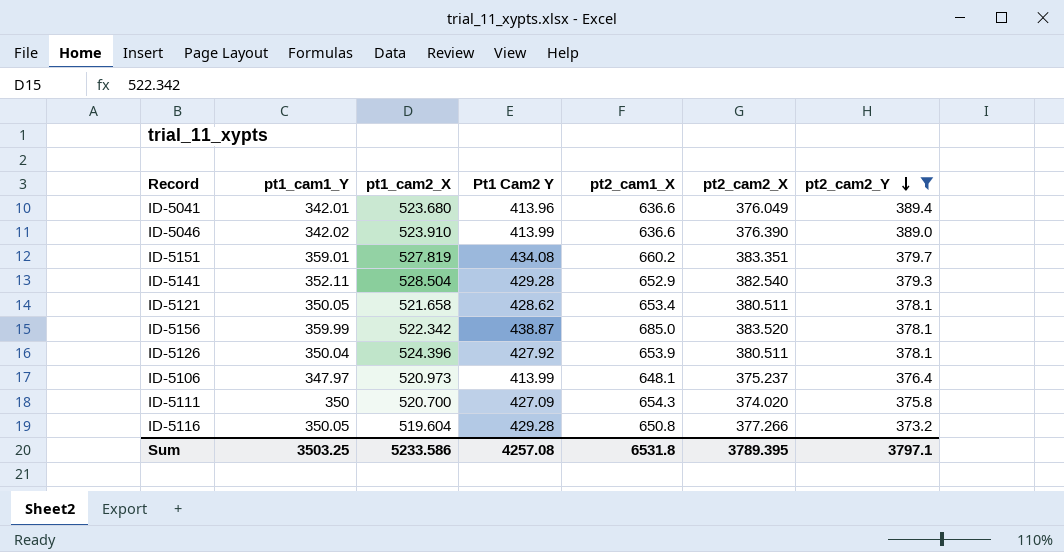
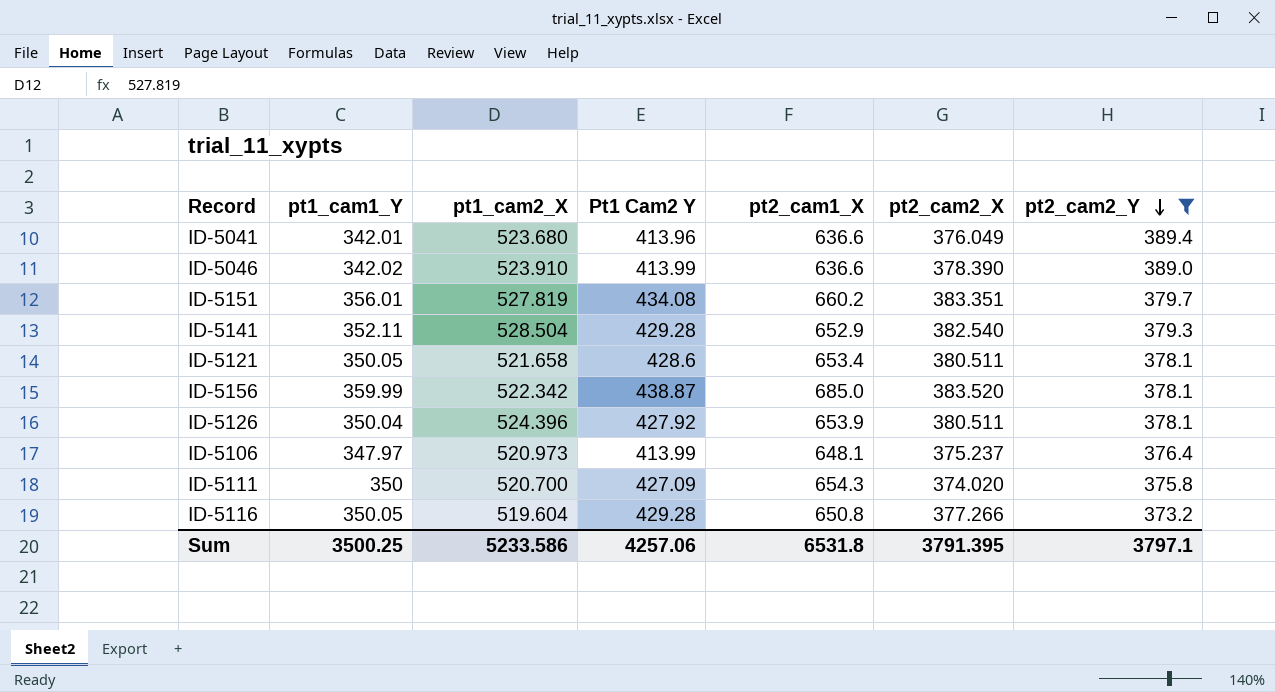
ID-5046 | pt2_cam2_X: 376.390 -> 378.390
ID-5151 | pt1_cam1_Y: 359.01 -> 356.01
ID-5121 | Pt1 Cam2 Y: 428.62 -> 428.6
Sum | pt1_cam1_Y: 3503.25 -> 3500.25
Sum | Pt1 Cam2 Y: 4257.08 -> 4257.06
Sum | pt2_cam2_X: 3789.395 -> 3791.395

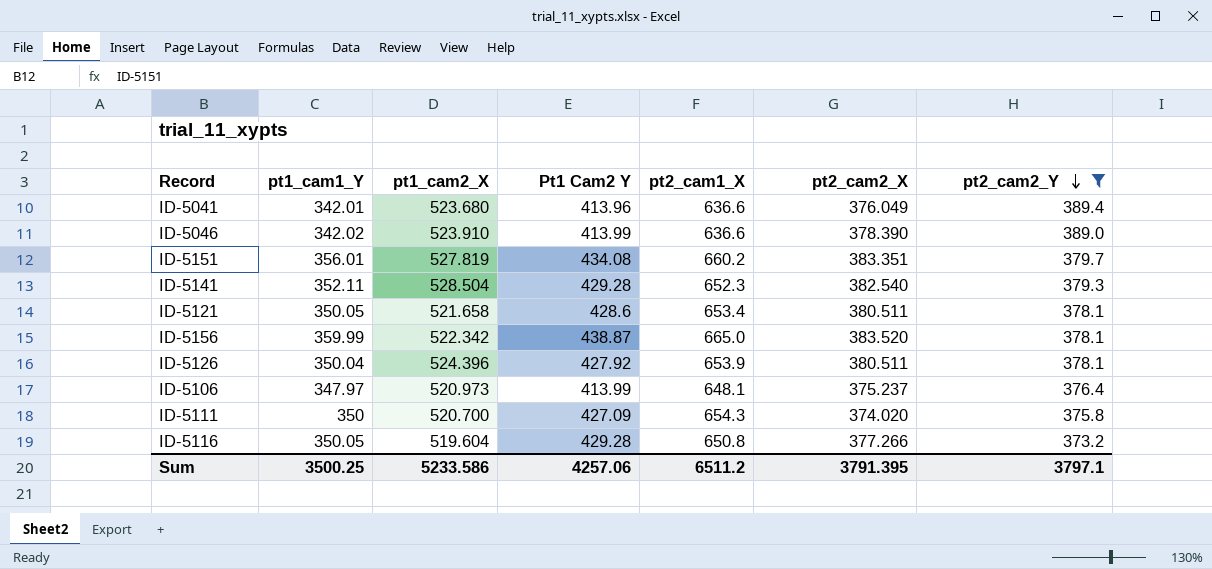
ID-5141 | pt2_cam1_X: 652.9 -> 652.3
ID-5156 | pt2_cam1_X: 685.0 -> 665.0
Sum | pt2_cam1_X: 6531.8 -> 6511.2

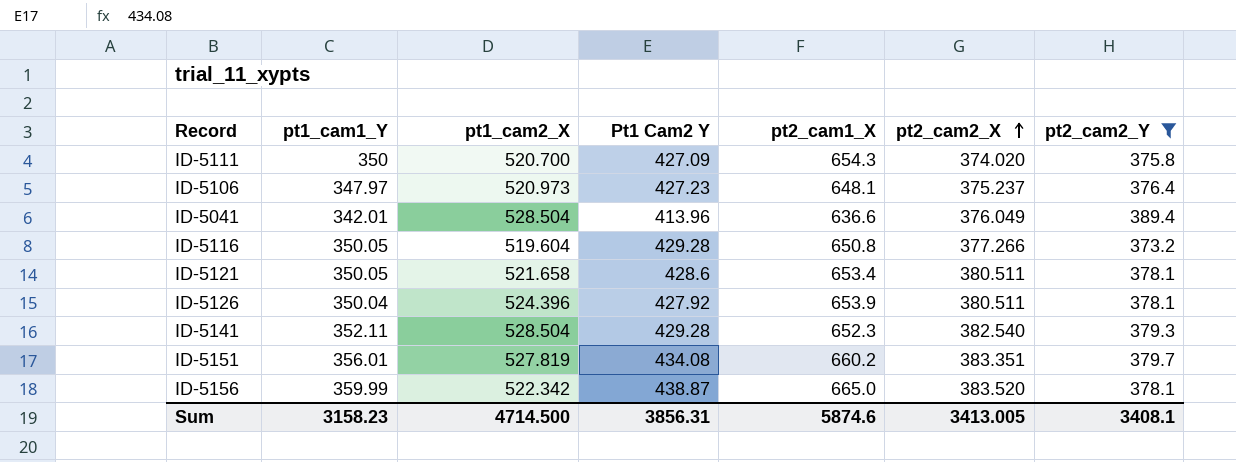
row order: pt2_cam2_Y descending -> pt2_cam2_X ascending
row ID-5046: 342.02 | 523.910 | 413.99 | 636.6 | 378.390 | 389.0 -> none
ID-5106 | Pt1 Cam2 Y: 413.99 -> 427.23
ID-5041 | pt1_cam2_X: 523.680 -> 528.504
Sum | pt1_cam1_Y: 3500.25 -> 3158.23
Sum | pt1_cam2_X: 5233.586 -> 4714.500
Sum | Pt1 Cam2 Y: 4257.06 -> 3856.31
Sum | pt2_cam1_X: 6511.2 -> 5874.6
Sum | pt2_cam2_X: 3791.395 -> 3413.005
Sum | pt2_cam2_Y: 3797.1 -> 3408.1

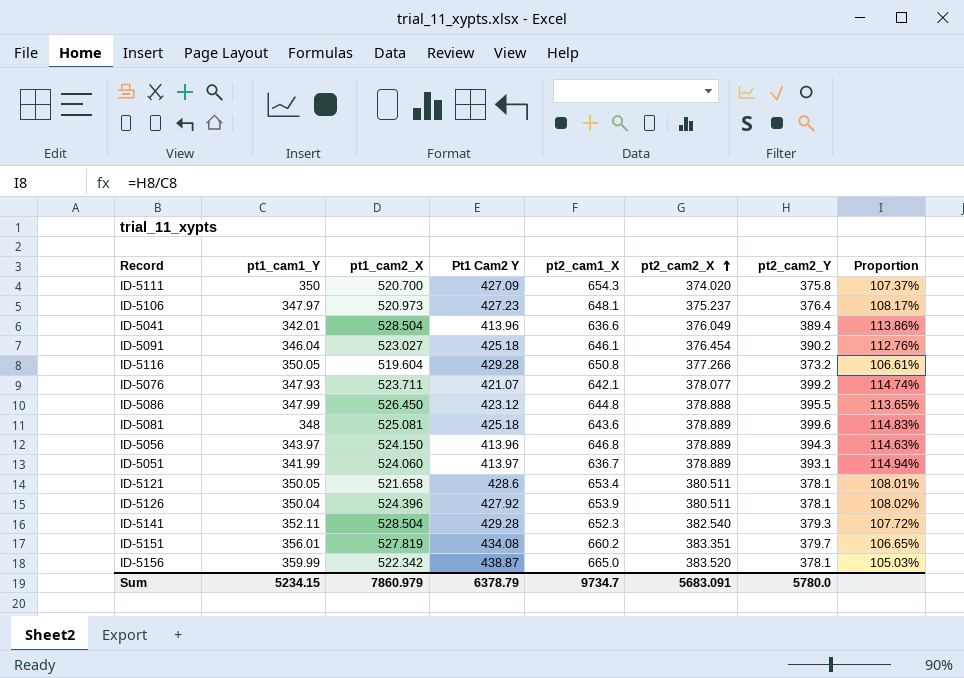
filter: pt2_cam2_Y <= 389.4 -> none
column Proportion | formula: none -> [pt2_cam2_Y] / [pt1_cam1_Y]
Sum | pt1_cam1_Y: 3158.23 -> 5234.15
Sum | pt1_cam2_X: 4714.500 -> 7860.979
Sum | Pt1 Cam2 Y: 3856.31 -> 6378.79
Sum | pt2_cam1_X: 5874.6 -> 9734.7
Sum | pt2_cam2_X: 3413.005 -> 5683.091
Sum | pt2_cam2_Y: 3408.1 -> 5780.0

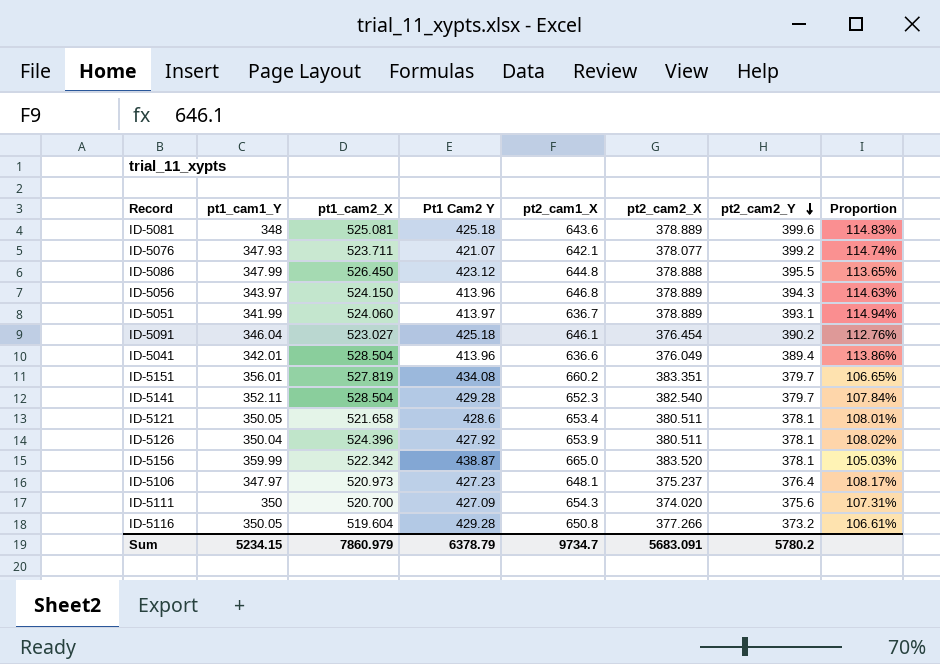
row order: pt2_cam2_X ascending -> pt2_cam2_Y descending
ID-5141 | pt2_cam2_Y: 379.3 -> 379.7
ID-5141 | Proportion: 107.72% -> 107.84%
ID-5111 | pt2_cam2_Y: 375.8 -> 375.6
ID-5111 | Proportion: 107.37% -> 107.31%
Sum | pt2_cam2_Y: 5780.0 -> 5780.2

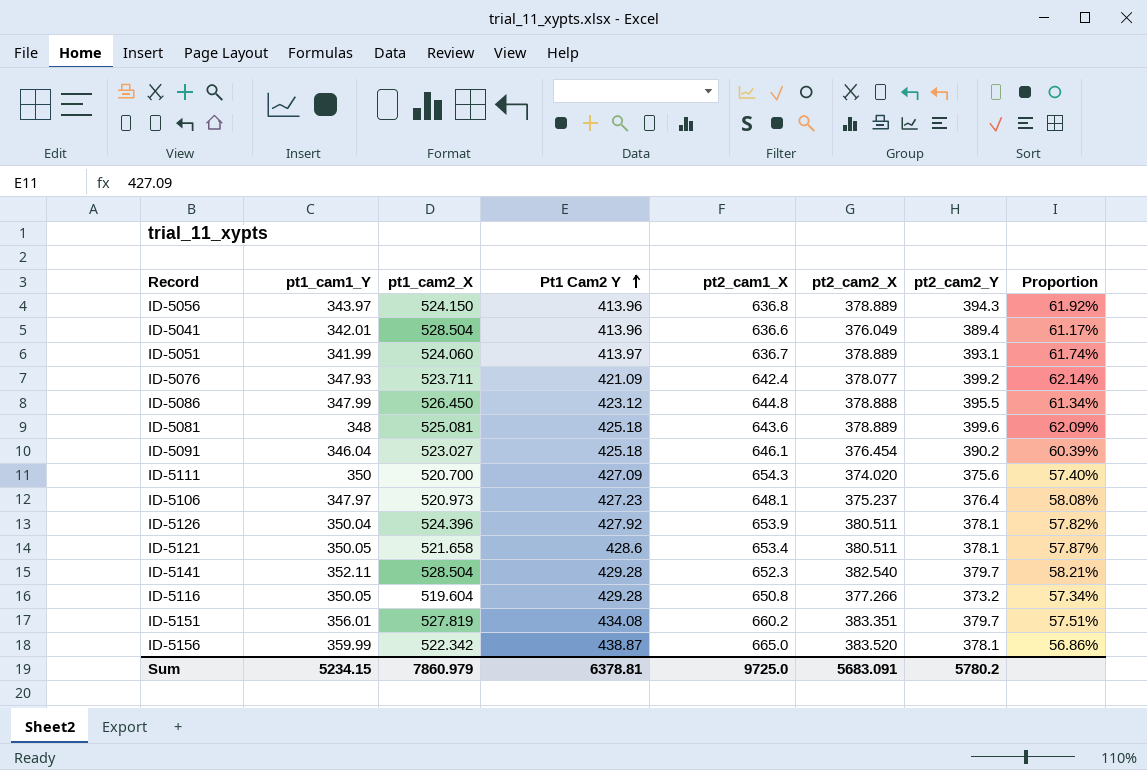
row order: pt2_cam2_Y descending -> Pt1 Cam2 Y ascending
column Proportion | formula: [pt2_cam2_Y] / [pt1_cam1_Y] -> [pt2_cam2_Y] / [pt2_cam1_X]
ID-5056 | pt2_cam1_X: 646.8 -> 636.8
ID-5076 | Pt1 Cam2 Y: 421.07 -> 421.09
ID-5076 | pt2_cam1_X: 642.1 -> 642.4
Sum | Pt1 Cam2 Y: 6378.79 -> 6378.81
Sum | pt2_cam1_X: 9734.7 -> 9725.0

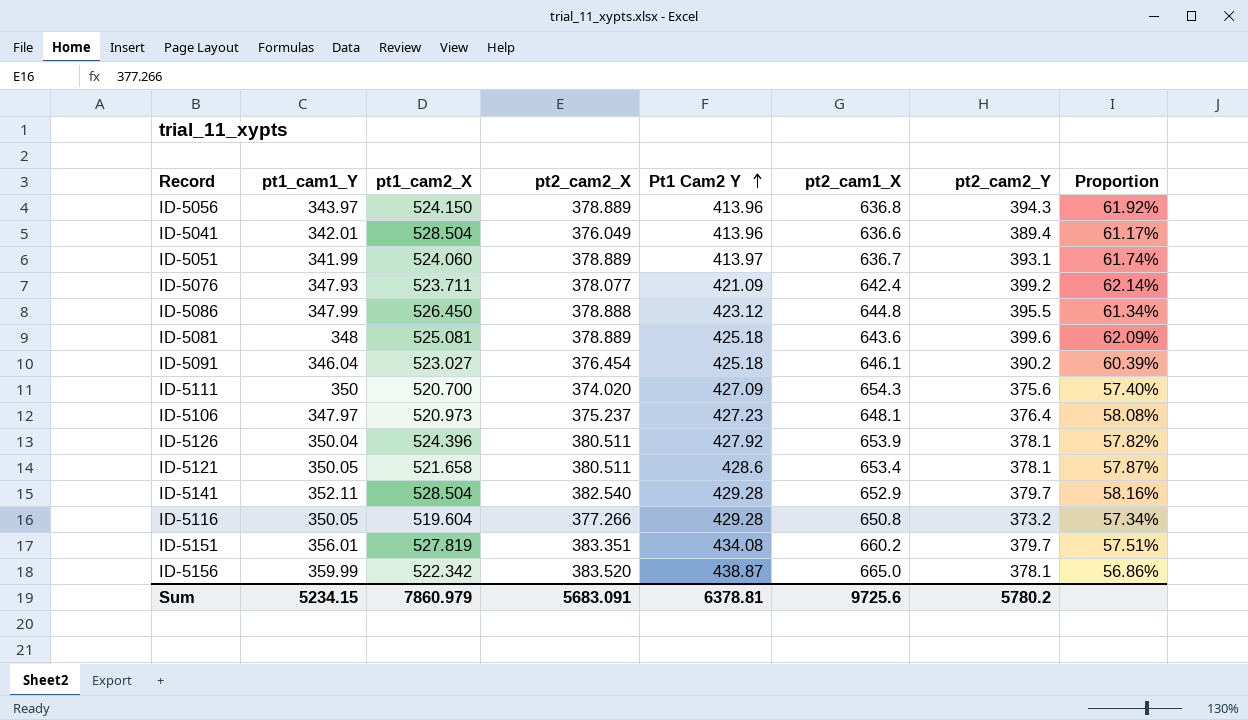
column pt2_cam2_X | position: 6 -> 4
ID-5141 | pt2_cam1_X: 652.3 -> 652.9
ID-5141 | Proportion: 58.21% -> 58.16%
Sum | pt2_cam1_X: 9725.0 -> 9725.6

